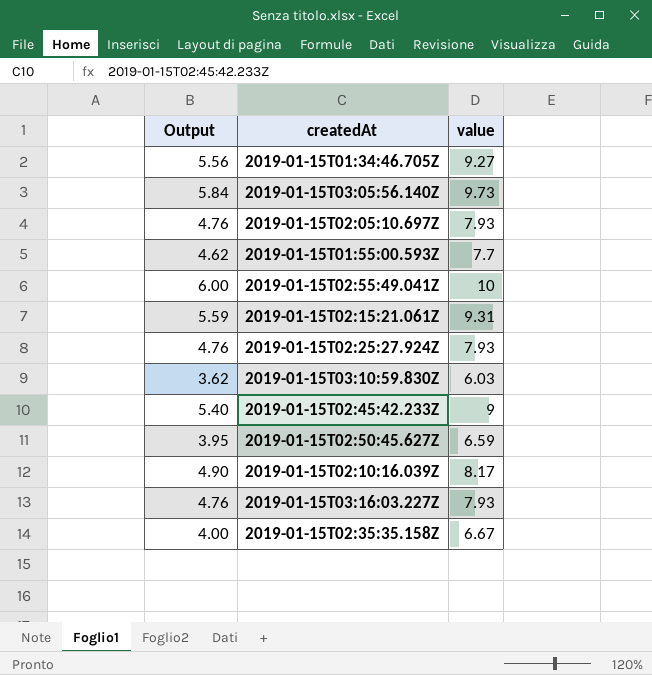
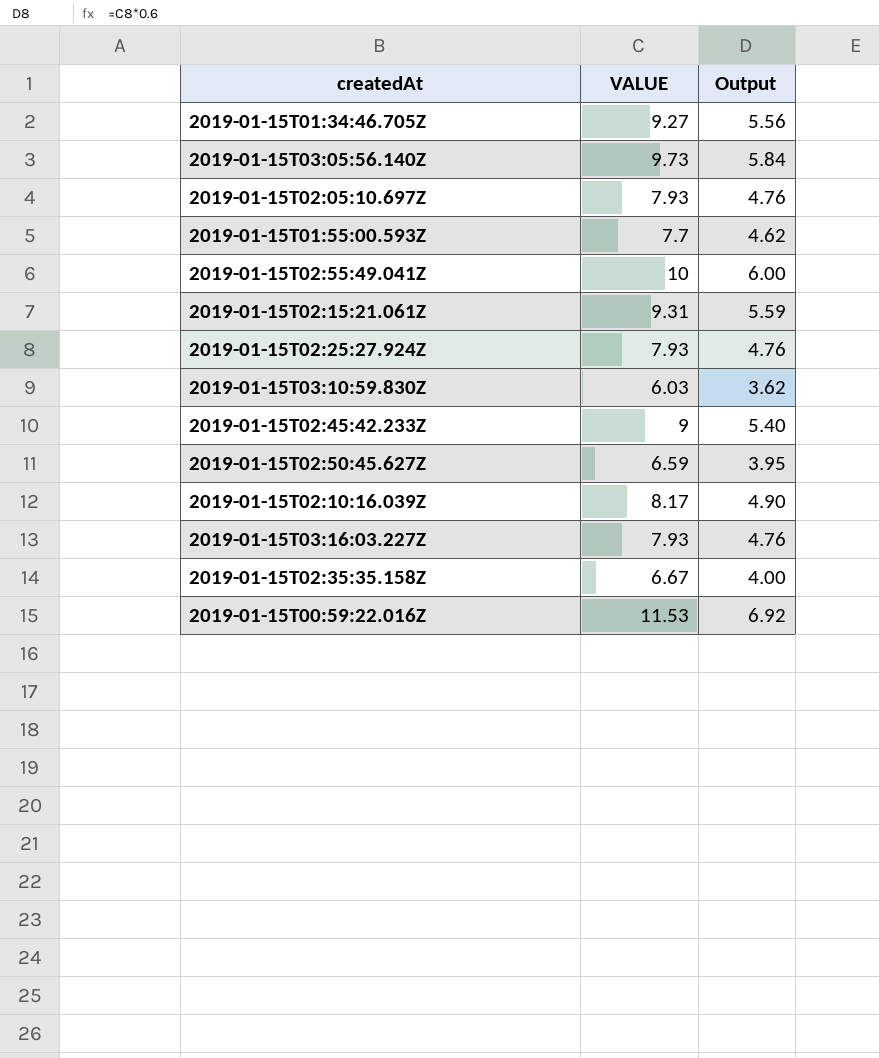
column name: value -> VALUE
column Output | position: 1 -> 3
row 2019-01-15T00:59:22.016Z: none -> 11.53 | 6.92

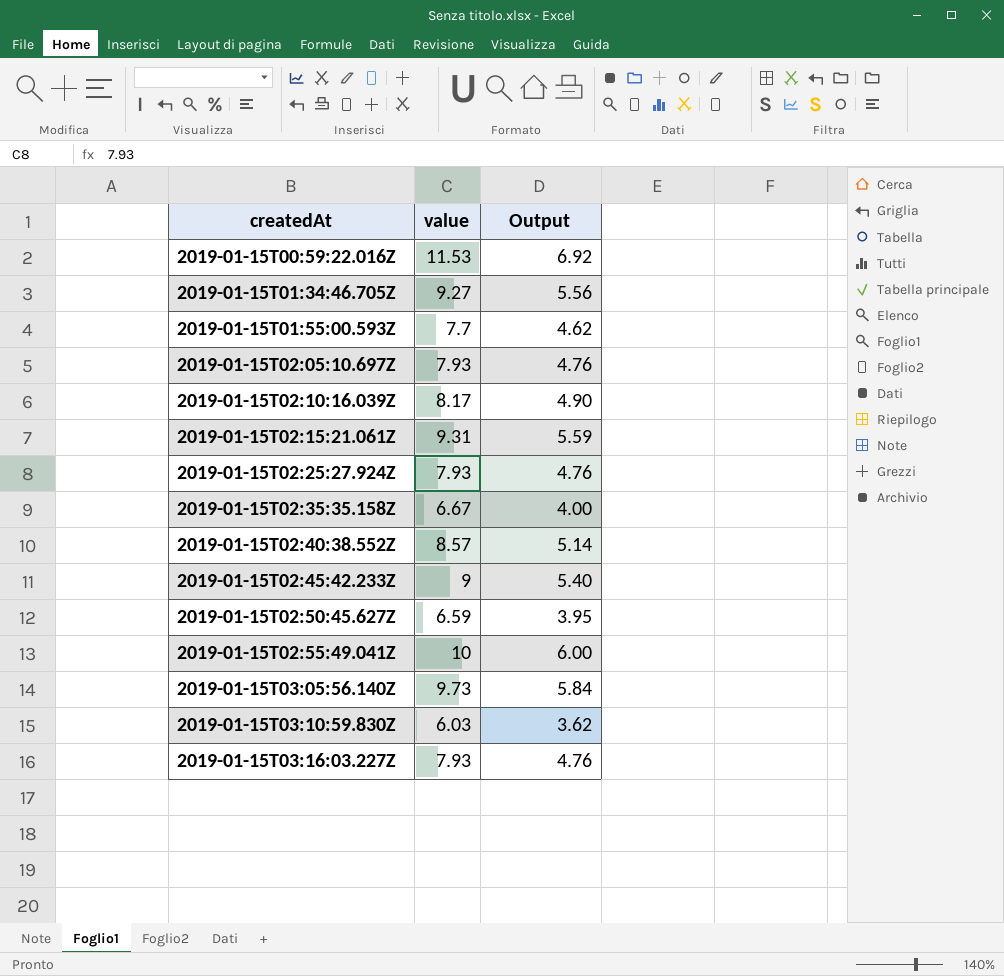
row order: none -> createdAt ascending
column name: VALUE -> value
row 2019-01-15T02:40:38.552Z: none -> 8.57 | 5.14

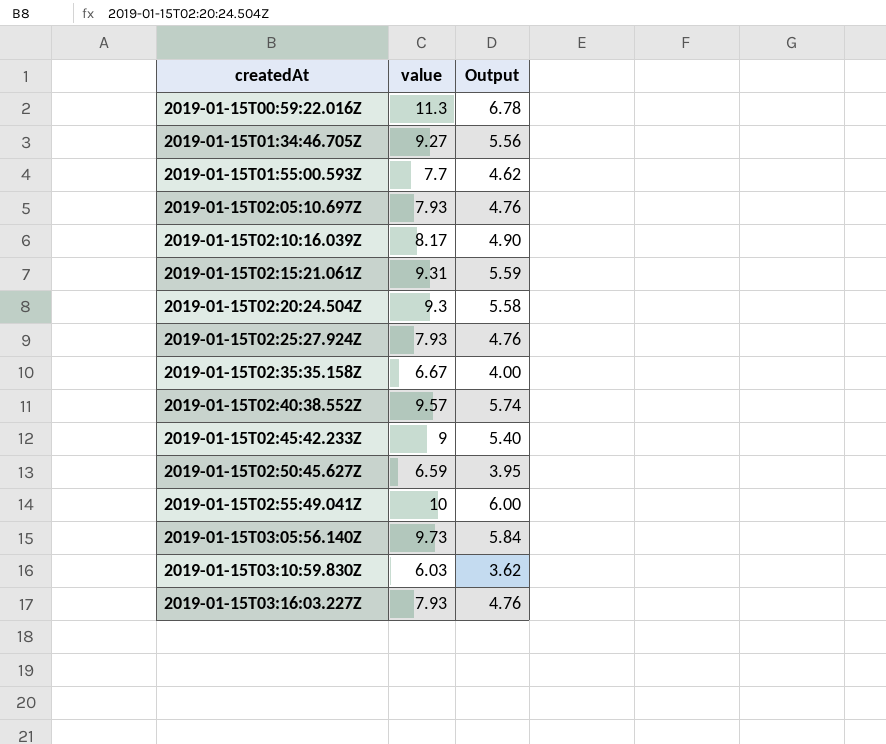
2019-01-15T00:59:22.016Z | value: 11.53 -> 11.3
2019-01-15T00:59:22.016Z | Output: 6.92 -> 6.78
row 2019-01-15T02:20:24.504Z: none -> 9.3 | 5.58
2019-01-15T02:40:38.552Z | value: 8.57 -> 9.57
2019-01-15T02:40:38.552Z | Output: 5.14 -> 5.74

